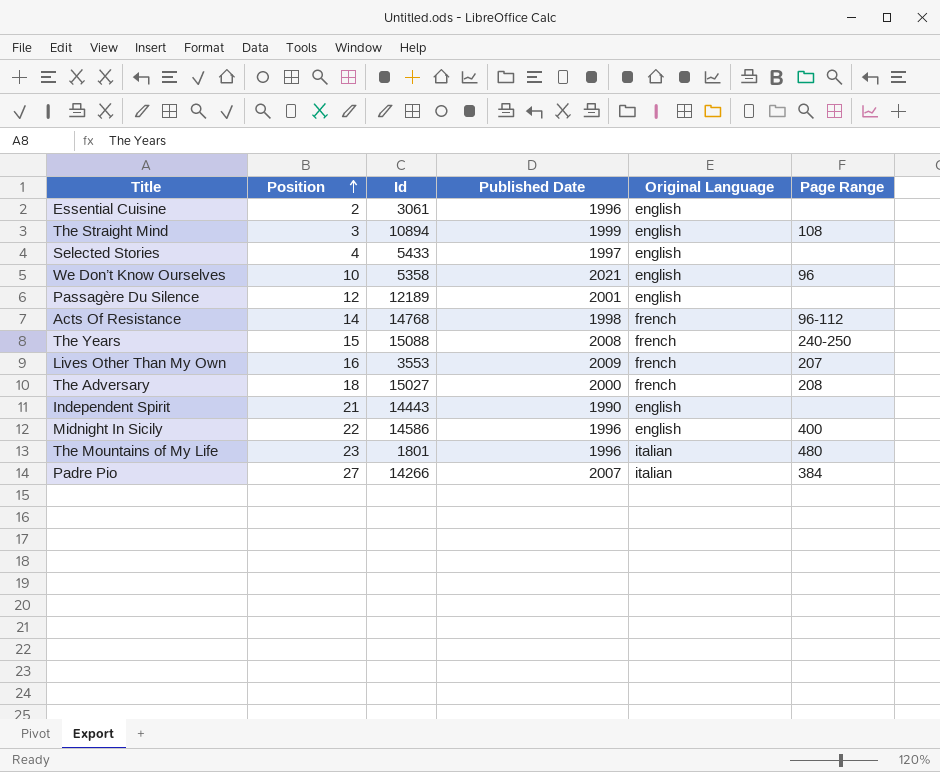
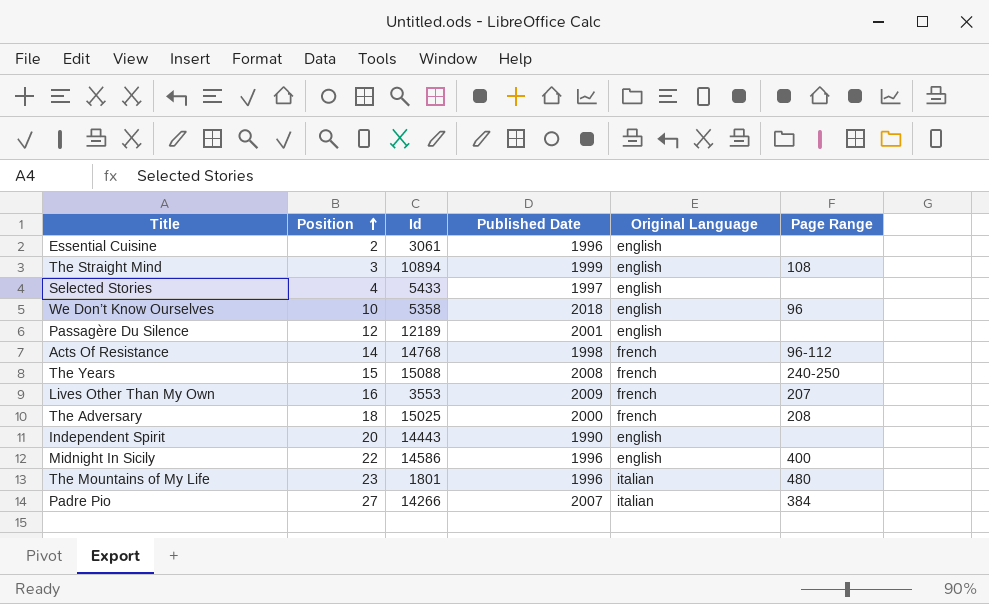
We Don’t Know Ourselves | Published Date: 2021 -> 2018
The Adversary | Id: 15027 -> 15025
Independent Spirit | Position: 21 -> 20

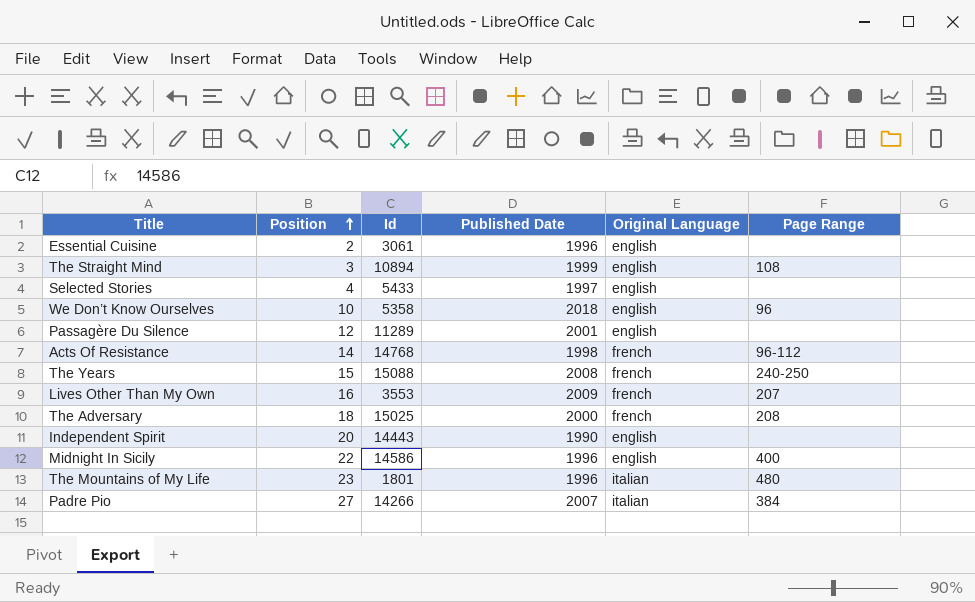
Passagère Du Silence | Id: 12189 -> 11289

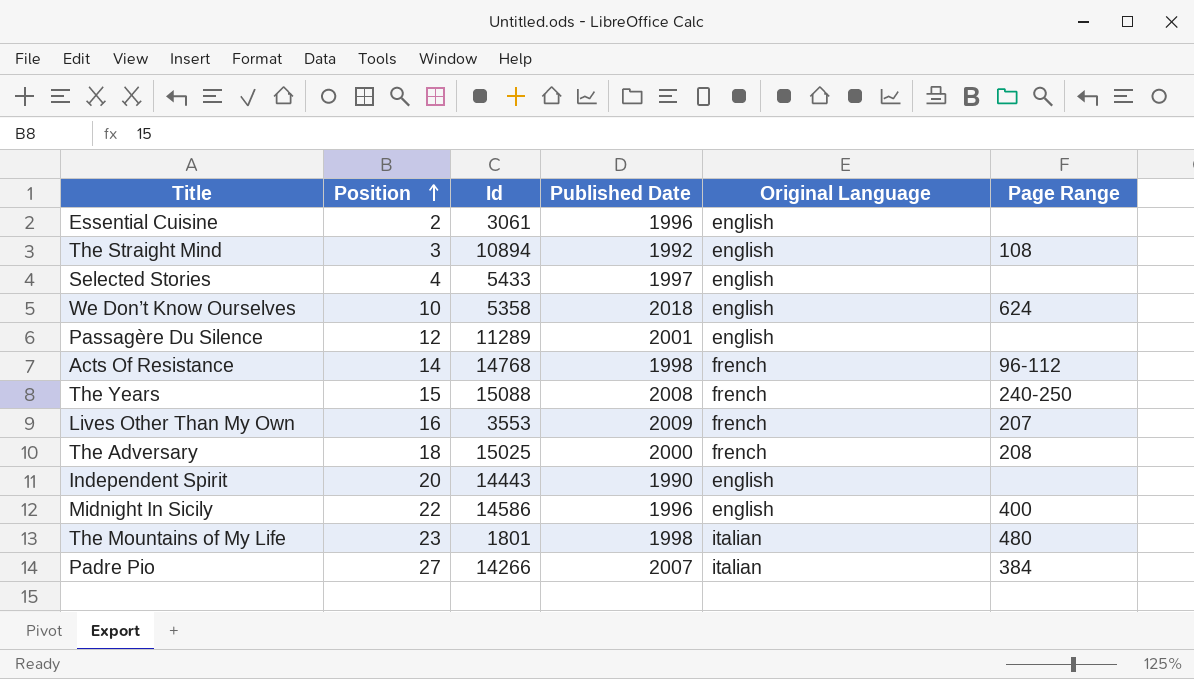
The Straight Mind | Published Date: 1999 -> 1992
We Don’t Know Ourselves | Page Range: 96 -> 624
The Mountains of My Life | Published Date: 1996 -> 1998

